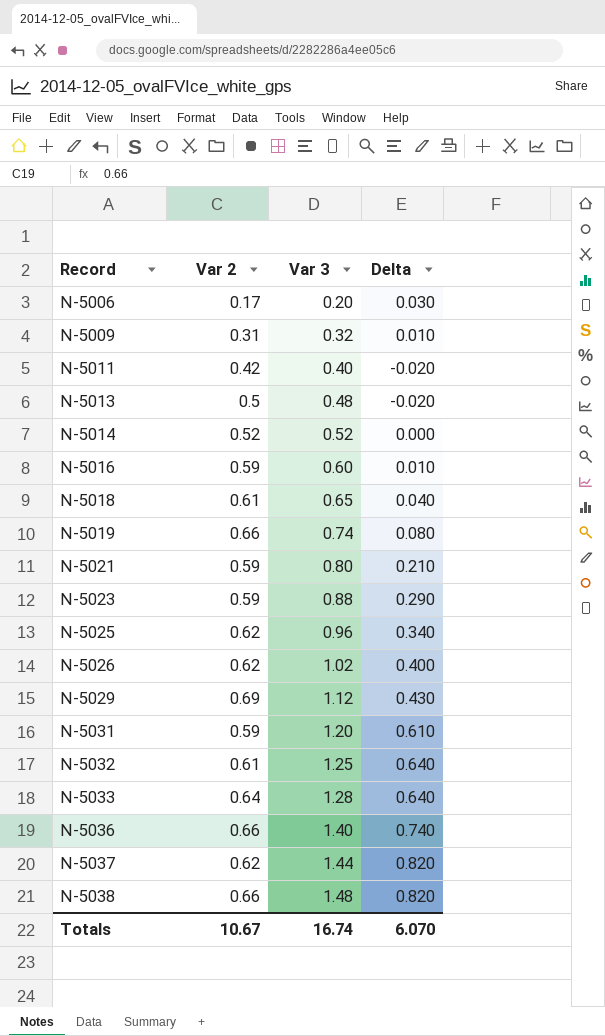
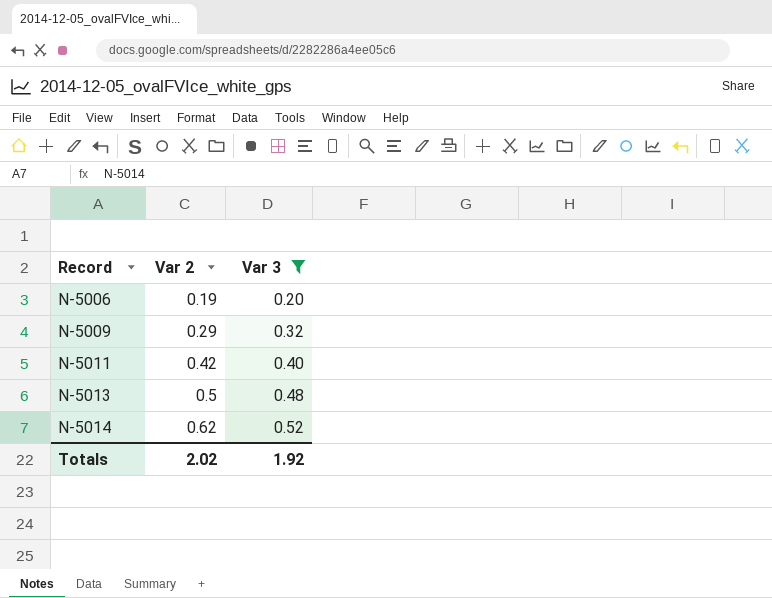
filter: none -> Var 3 <= 0.52
column Delta | formula: [Var 3] - [Var 2] -> none
N-5006 | Var 2: 0.17 -> 0.19
N-5009 | Var 2: 0.31 -> 0.29
N-5014 | Var 2: 0.52 -> 0.62
Totals | Var 2: 10.67 -> 2.02
Totals | Var 3: 16.74 -> 1.92

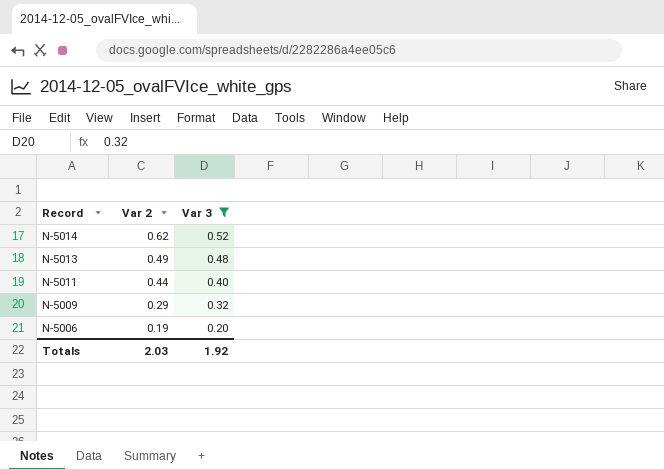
row order: Record ascending -> Record descending
N-5013 | Var 2: 0.5 -> 0.49
N-5011 | Var 2: 0.42 -> 0.44
Totals | Var 2: 2.02 -> 2.03

